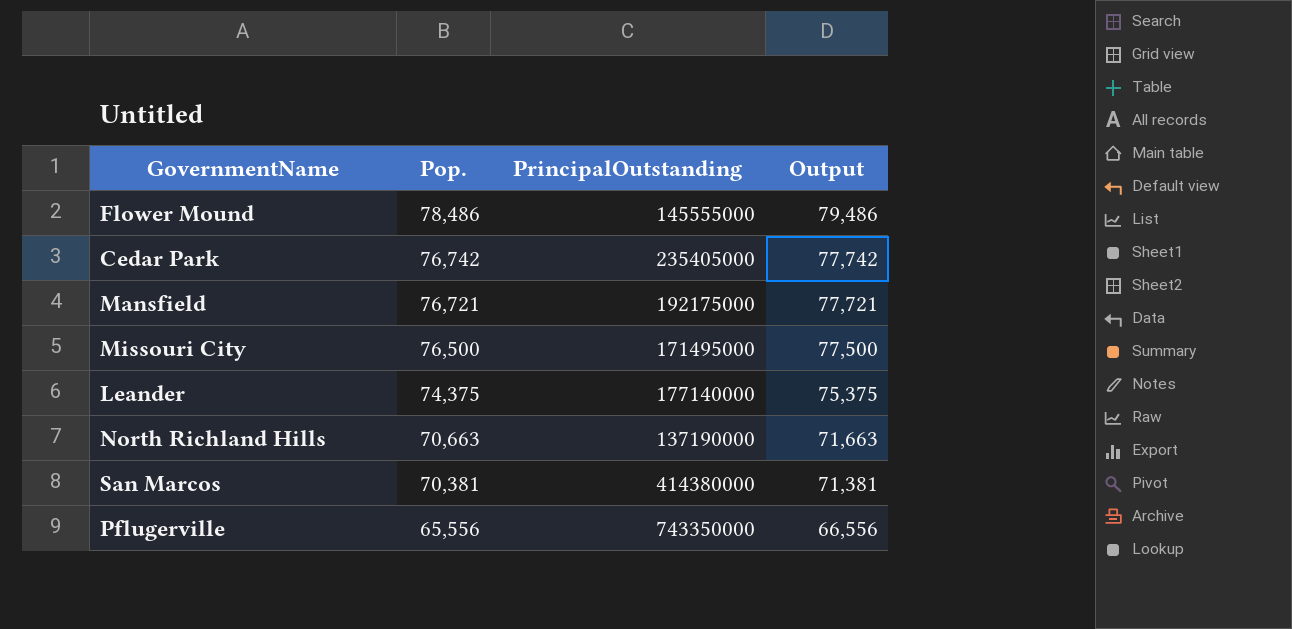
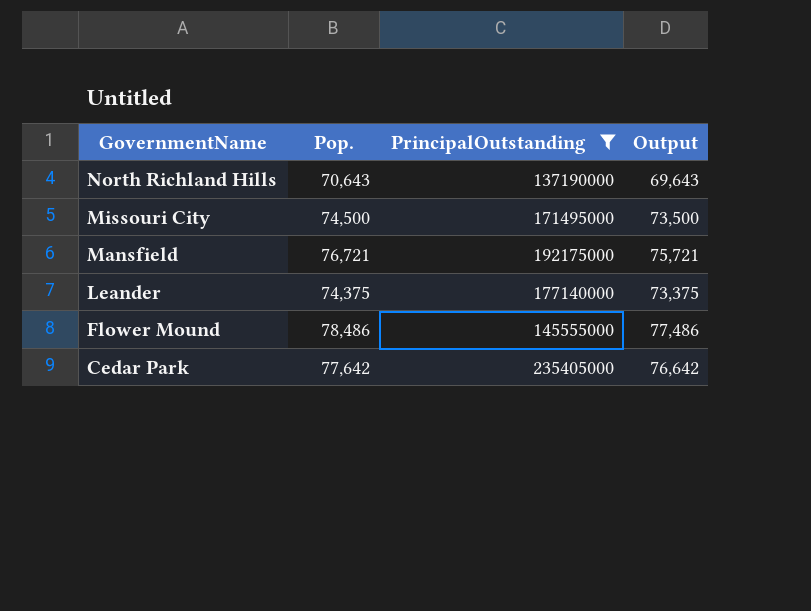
filter: none -> PrincipalOutstanding <= 235405000
row order: Pop. descending -> GovernmentName descending
column Output | formula: [Pop.] + 1000 -> [Pop.] - 1000
North Richland Hills | Pop.: 70,663 -> 70,643
Missouri City | Pop.: 76,500 -> 74,500
Cedar Park | Pop.: 76,742 -> 77,642

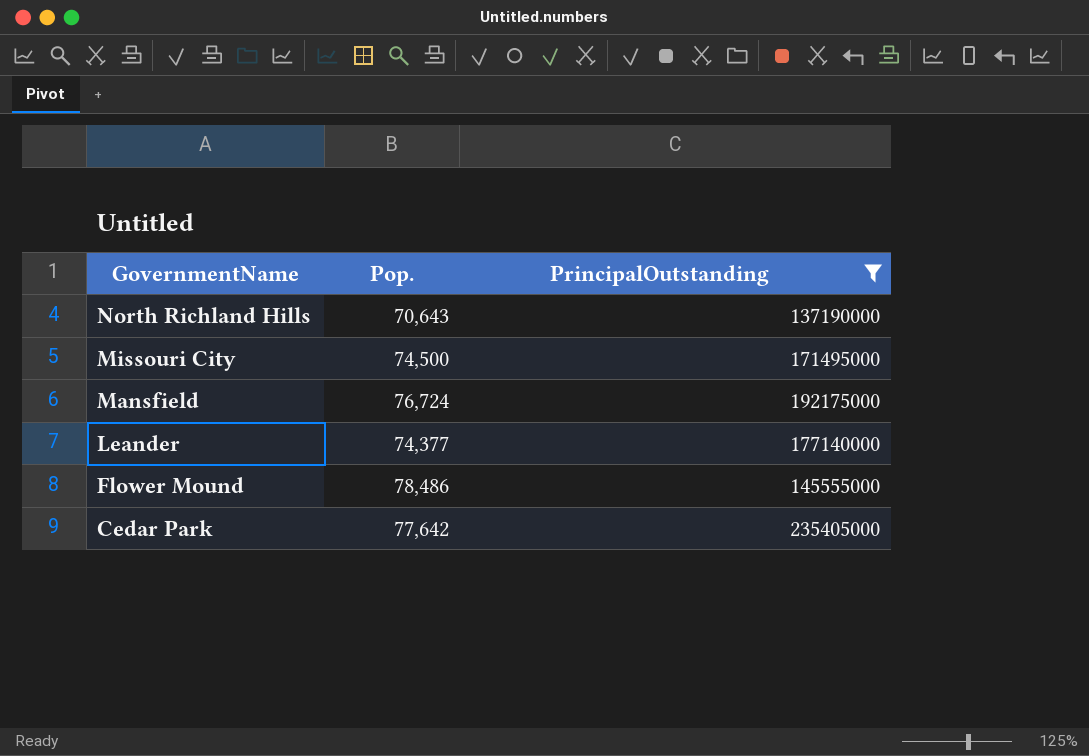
column Output | formula: [Pop.] - 1000 -> none
Mansfield | Pop.: 76,721 -> 76,724
Leander | Pop.: 74,375 -> 74,377

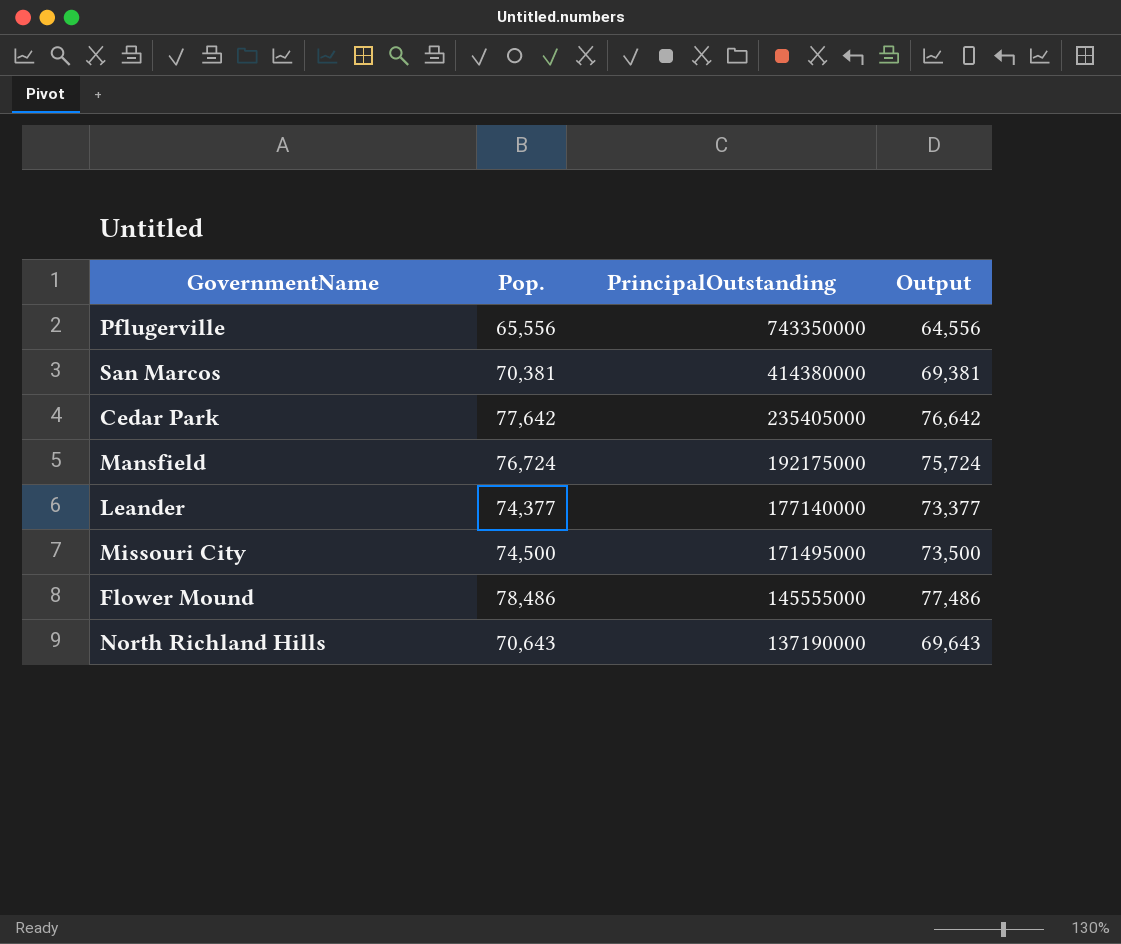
filter: PrincipalOutstanding <= 235405000 -> none
row order: GovernmentName descending -> PrincipalOutstanding descending
column Output | formula: none -> [Pop.] - 1000

